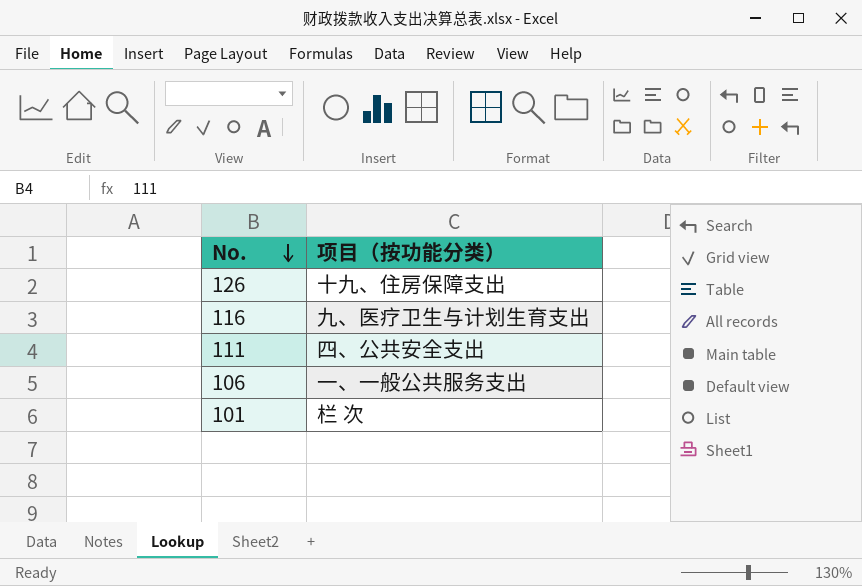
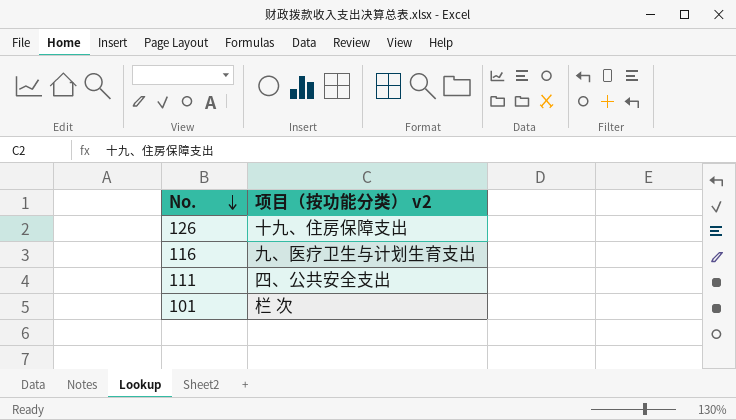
column name: 项目（按功能分类） -> 项目（按功能分类） v2
row 106: 一、一般公共服务支出 -> none

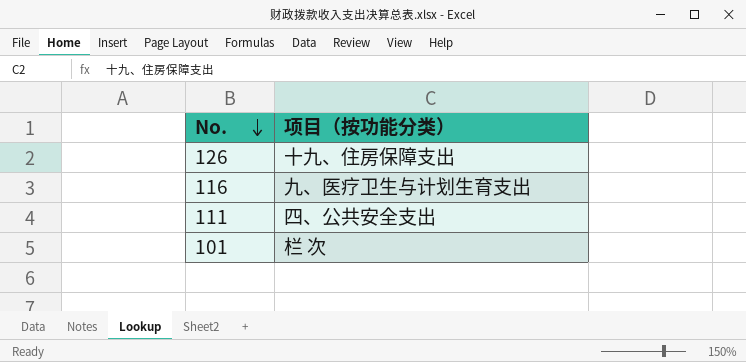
column name: 项目（按功能分类） v2 -> 项目（按功能分类）

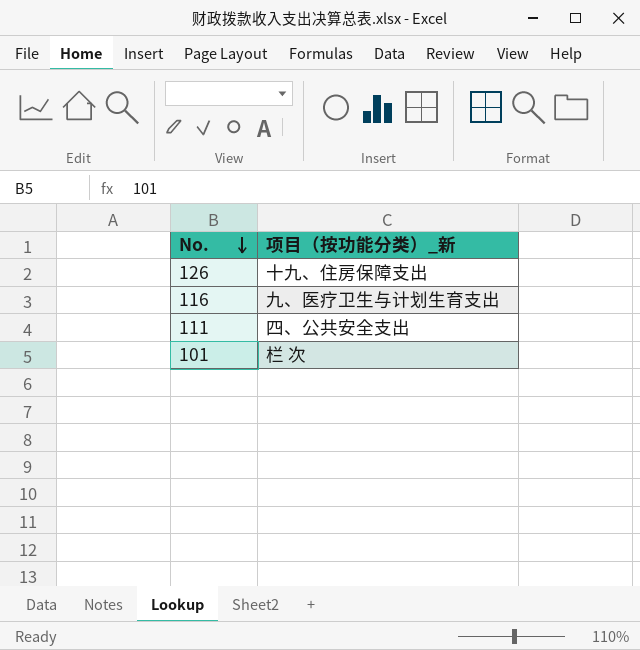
column name: 项目（按功能分类） -> 项目（按功能分类）_新

